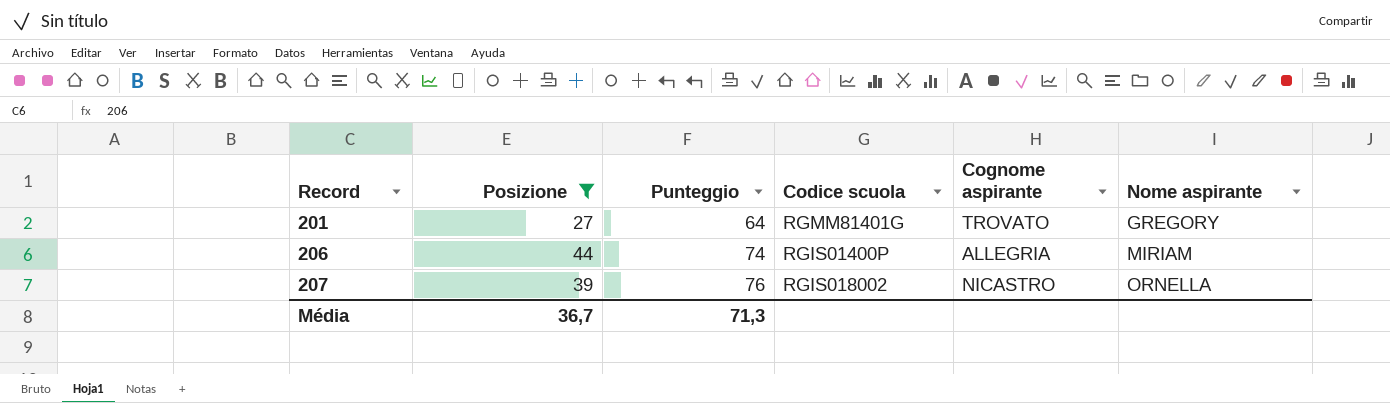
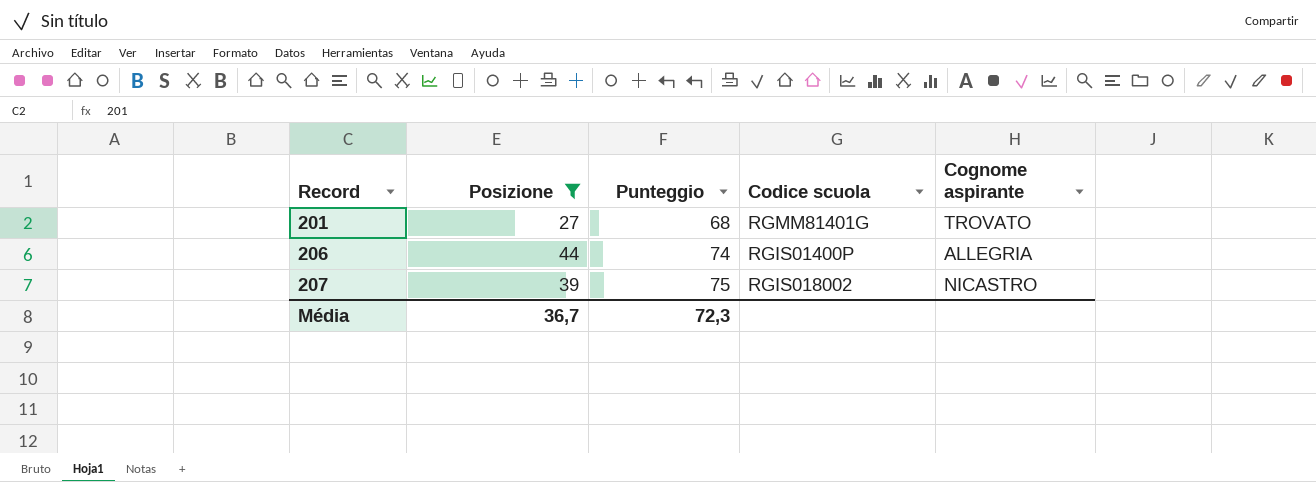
column Nome aspirante | position: 6 -> none
201 | Punteggio: 64 -> 68
207 | Punteggio: 76 -> 75
Média | Punteggio: 71,3 -> 72,3

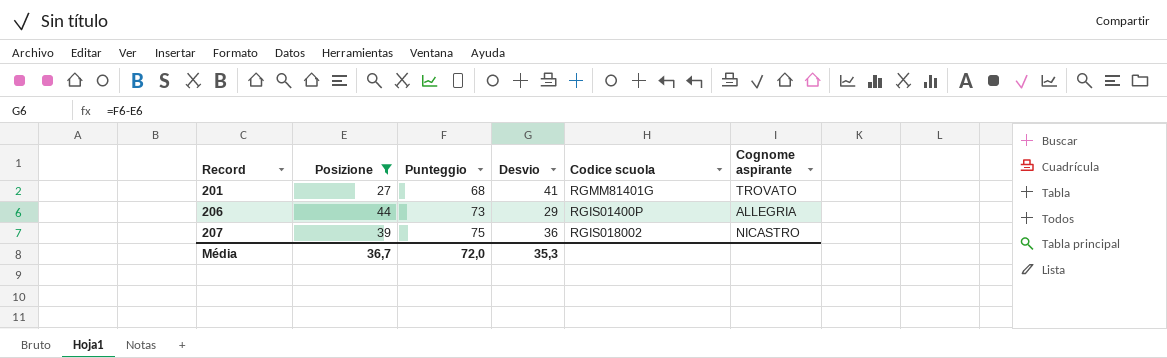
column Desvio | formula: none -> [Punteggio] - [Posizione]
206 | Punteggio: 74 -> 73
Média | Punteggio: 72,3 -> 72,0

